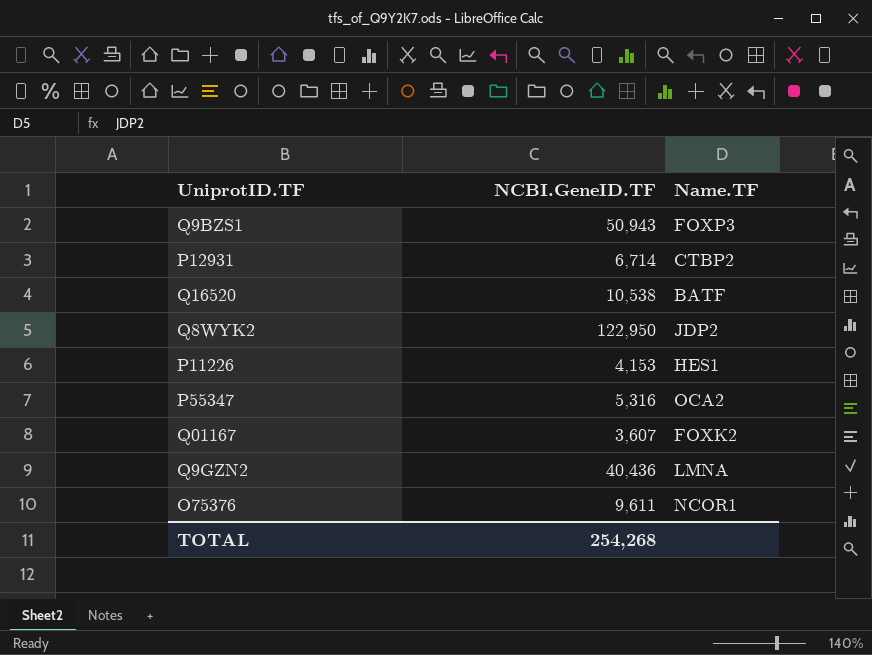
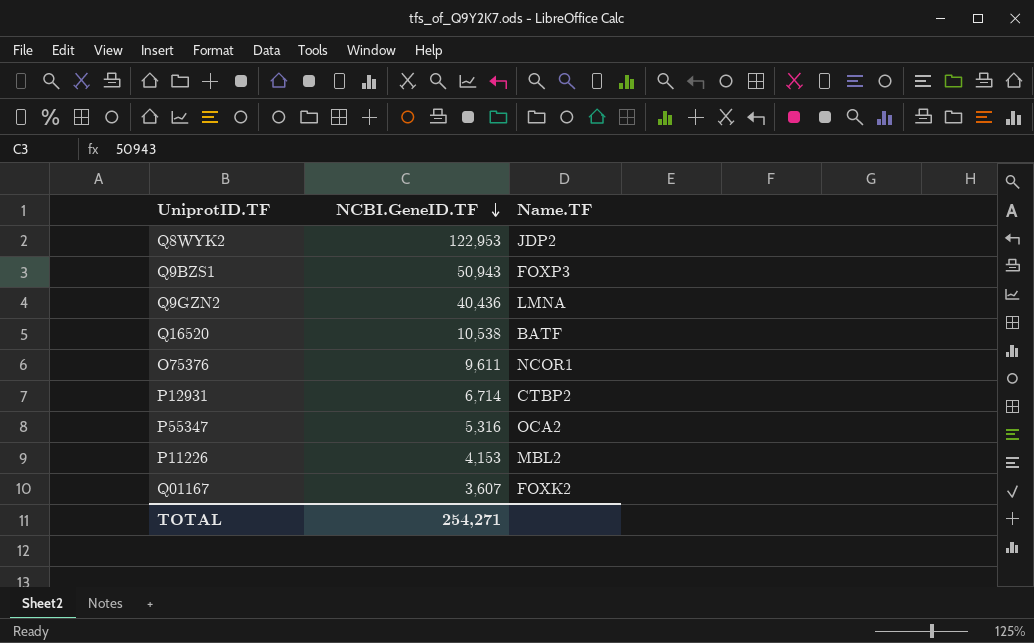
row order: none -> NCBI.GeneID.TF descending
Q8WYK2 | NCBI.GeneID.TF: 122,950 -> 122,953
P11226 | Name.TF: HES1 -> MBL2
TOTAL | NCBI.GeneID.TF: 254,268 -> 254,271

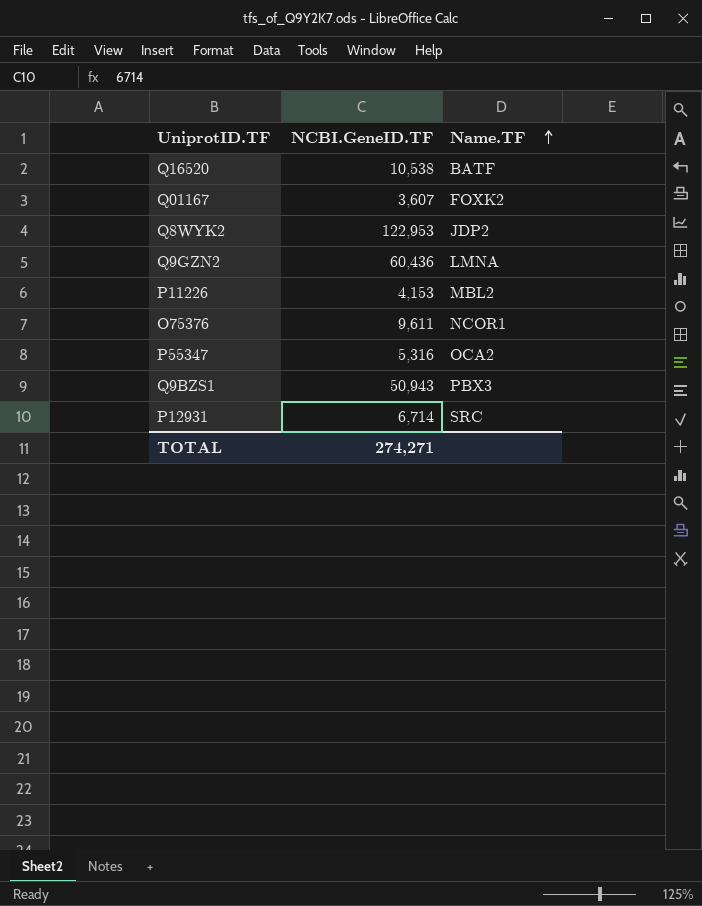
row order: NCBI.GeneID.TF descending -> Name.TF ascending
Q9GZN2 | NCBI.GeneID.TF: 40,436 -> 60,436
Q9BZS1 | Name.TF: FOXP3 -> PBX3
P12931 | Name.TF: CTBP2 -> SRC
TOTAL | NCBI.GeneID.TF: 254,271 -> 274,271

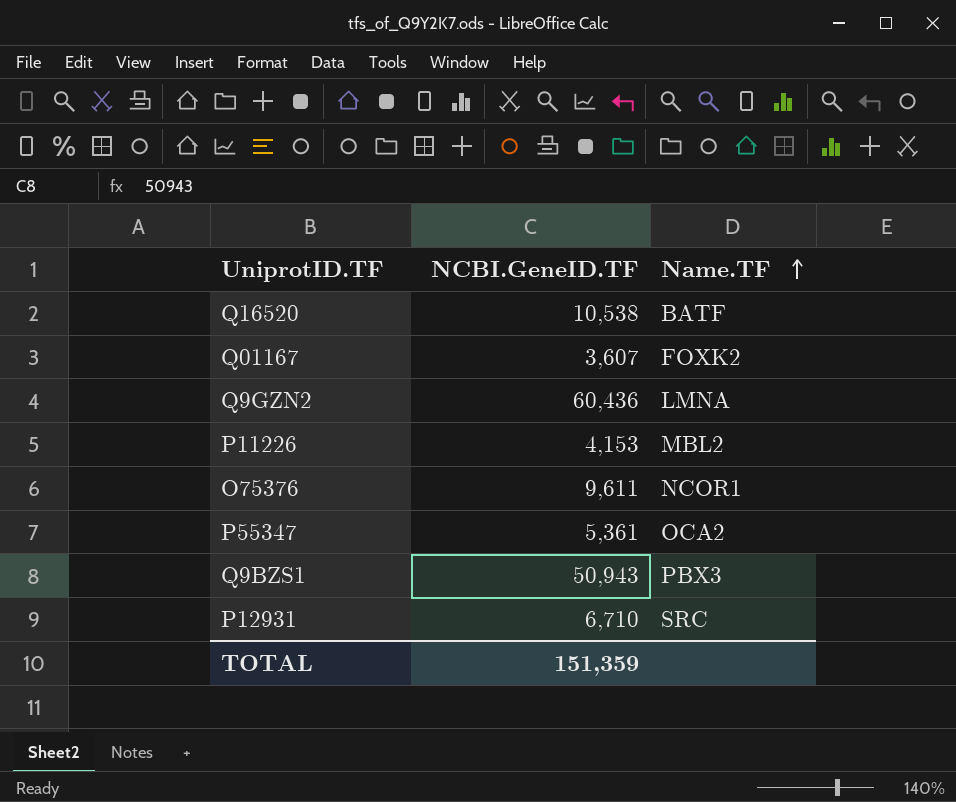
row Q8WYK2: 122,953 | JDP2 -> none
P55347 | NCBI.GeneID.TF: 5,316 -> 5,361
P12931 | NCBI.GeneID.TF: 6,714 -> 6,710
TOTAL | NCBI.GeneID.TF: 274,271 -> 151,359

